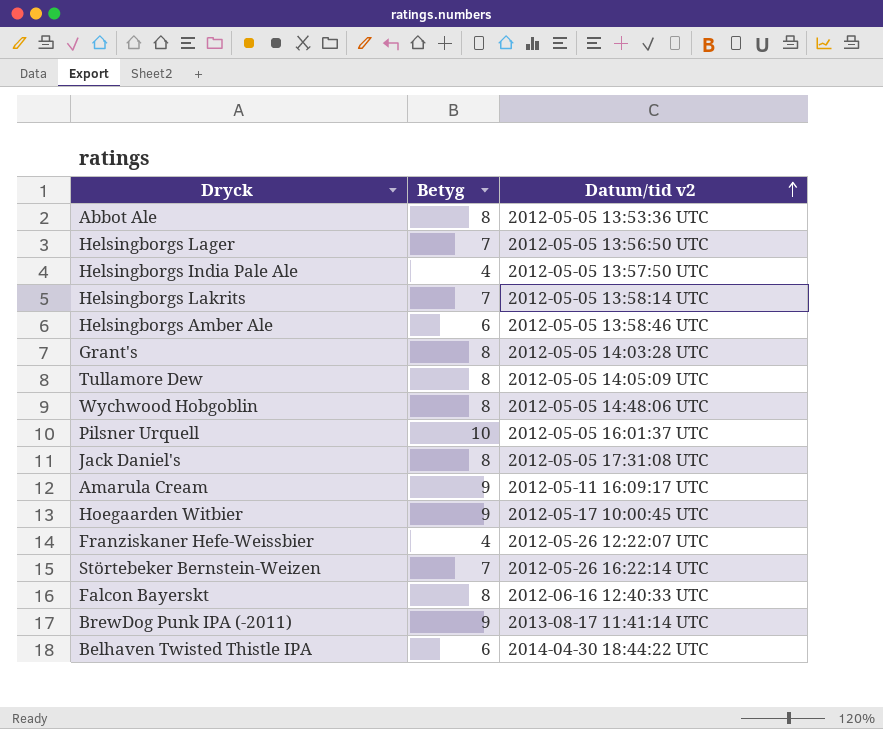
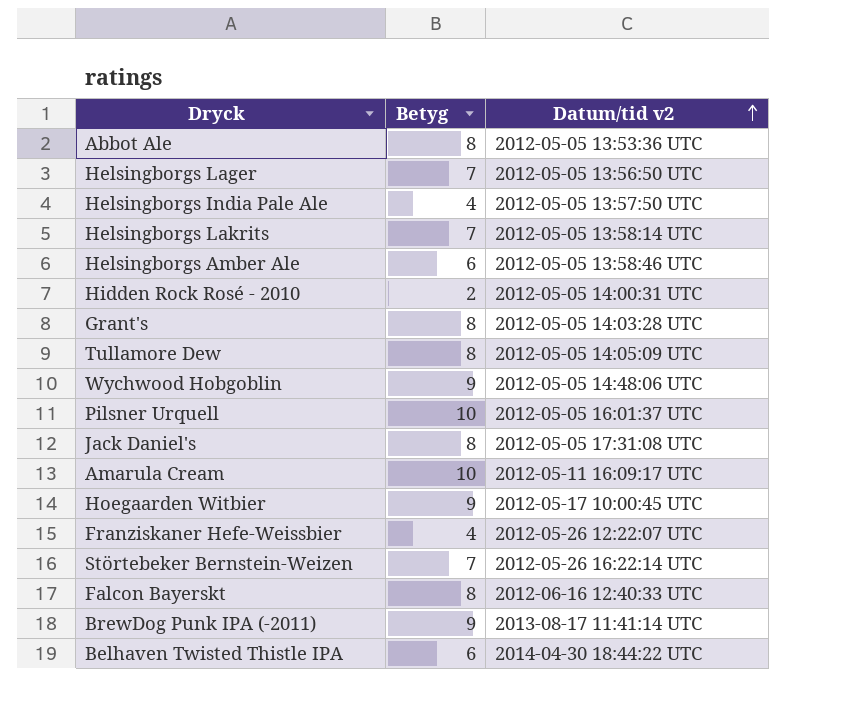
row Hidden Rock Rosé - 2010: none -> 2 | 2012-05-05 14:00:31 UTC
Wychwood Hobgoblin | Betyg: 8 -> 9
Amarula Cream | Betyg: 9 -> 10

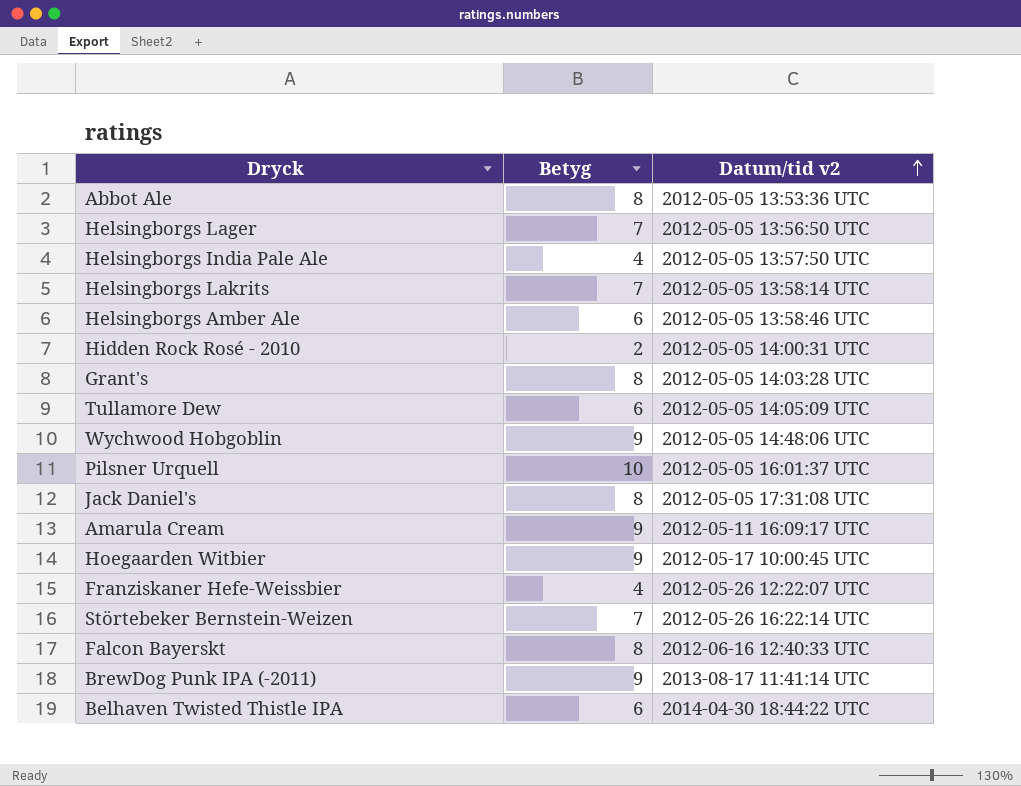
Tullamore Dew | Betyg: 8 -> 6
Amarula Cream | Betyg: 10 -> 9

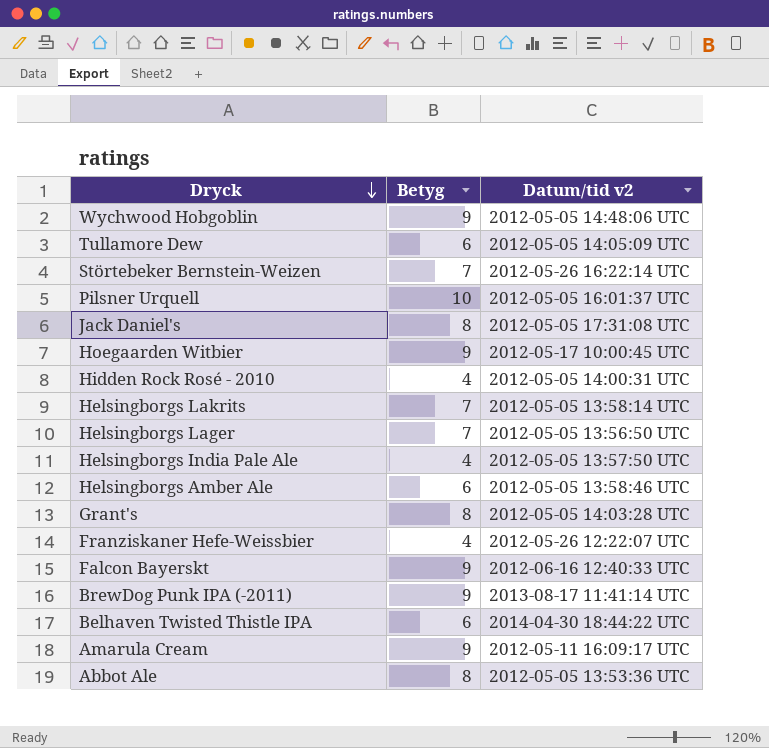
row order: Datum/tid v2 ascending -> Dryck descending
Hidden Rock Rosé - 2010 | Betyg: 2 -> 4
Falcon Bayerskt | Betyg: 8 -> 9

